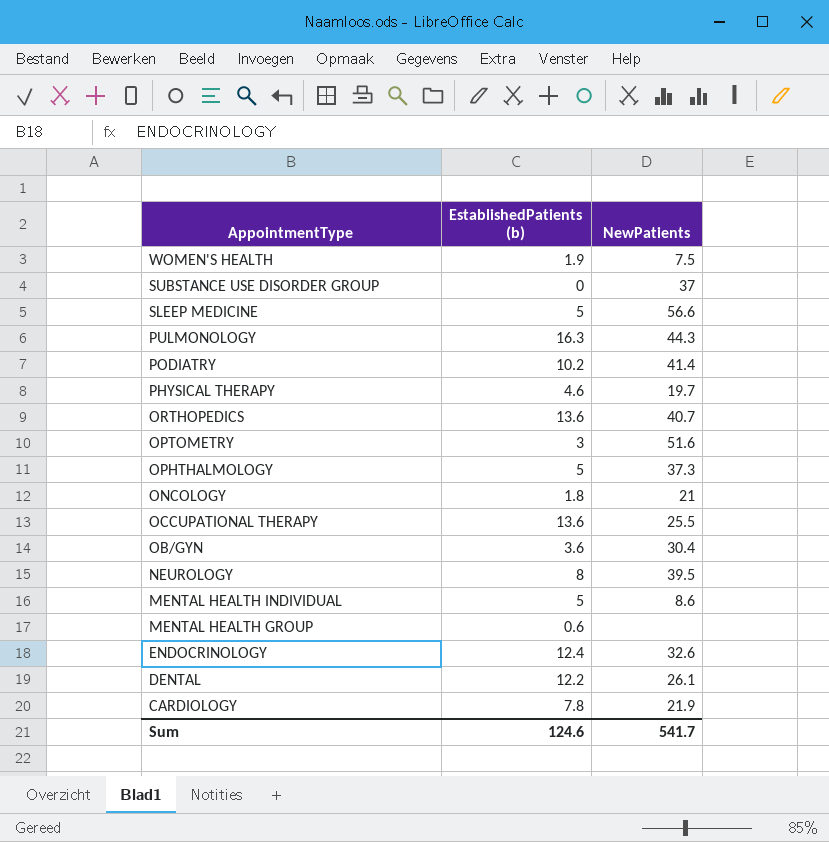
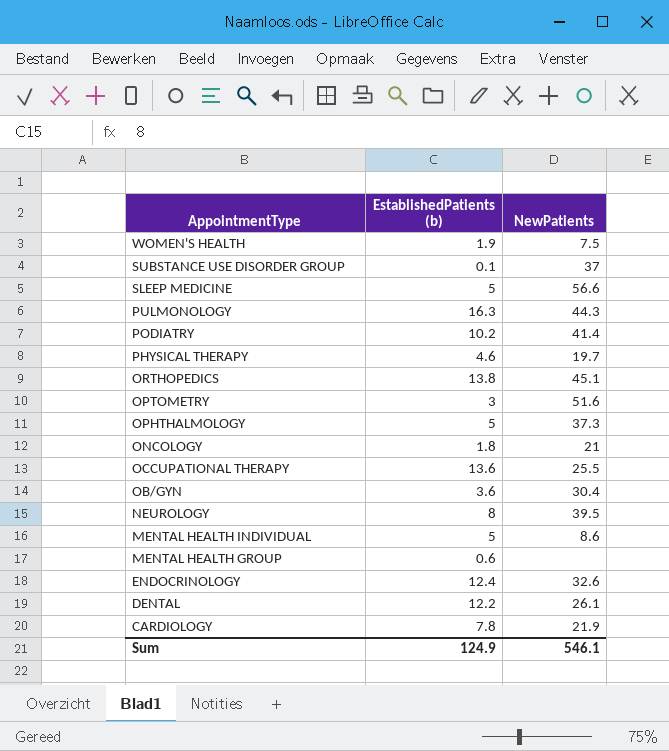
SUBSTANCE USE DISORDER GROUP | EstablishedPatients (b): 0 -> 0.1
ORTHOPEDICS | EstablishedPatients (b): 13.6 -> 13.8
ORTHOPEDICS | NewPatients: 40.7 -> 45.1
Sum | EstablishedPatients (b): 124.6 -> 124.9
Sum | NewPatients: 541.7 -> 546.1

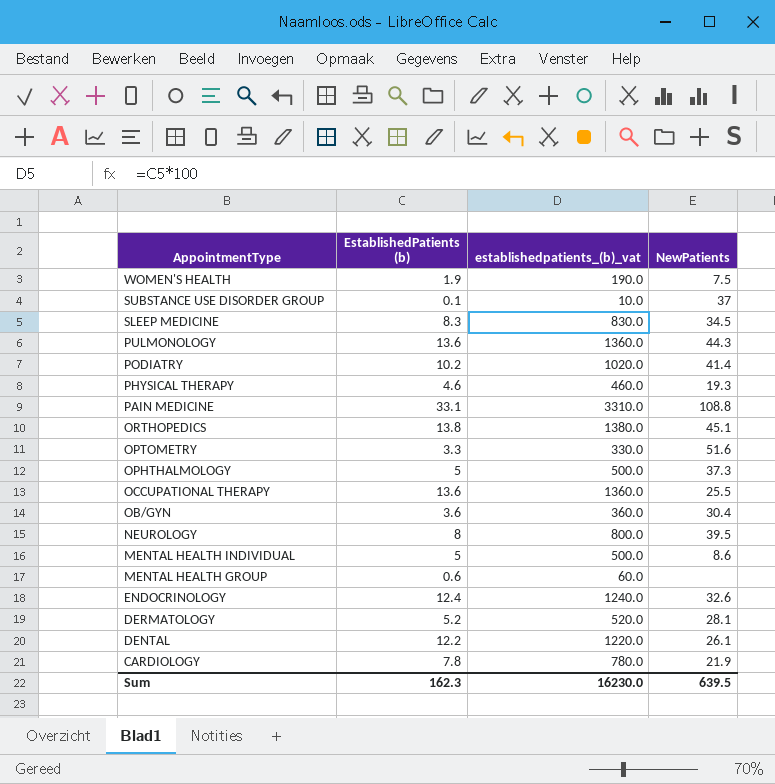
column establishedpatients_(b)_vat | formula: none -> [EstablishedPatients (b)] * 100
row ONCOLOGY: 1.8 | 21 -> none
SLEEP MEDICINE | EstablishedPatients (b): 5 -> 8.3
SLEEP MEDICINE | NewPatients: 56.6 -> 34.5
PULMONOLOGY | EstablishedPatients (b): 16.3 -> 13.6
PHYSICAL THERAPY | NewPatients: 19.7 -> 19.3
row PAIN MEDICINE: none -> 33.1 | 3310.0 | 108.8
OPTOMETRY | EstablishedPatients (b): 3 -> 3.3
row DERMATOLOGY: none -> 5.2 | 520.0 | 28.1
Sum | EstablishedPatients (b): 124.9 -> 162.3
Sum | NewPatients: 546.1 -> 639.5

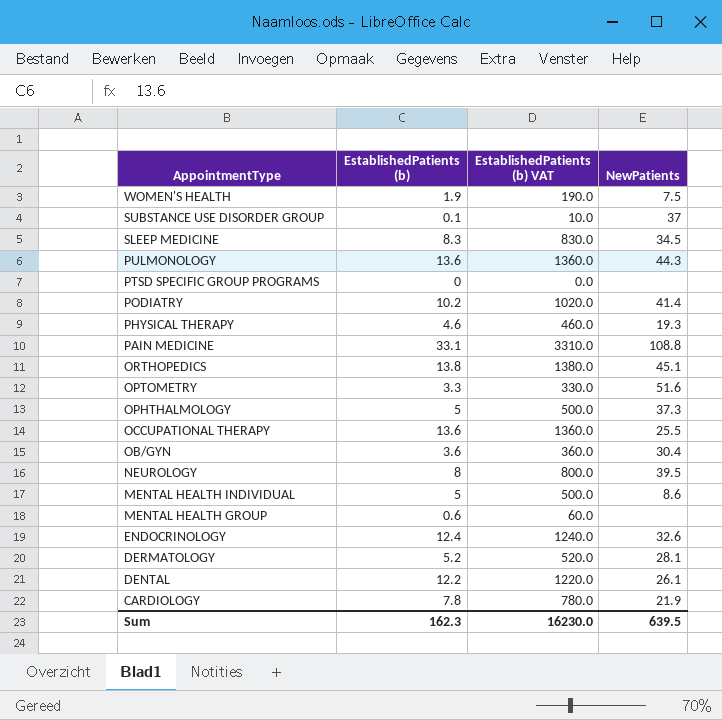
column name: establishedpatients_(b)_vat -> EstablishedPatients (b) VAT
row PTSD SPECIFIC GROUP PROGRAMS: none -> 0 | 0.0 | none

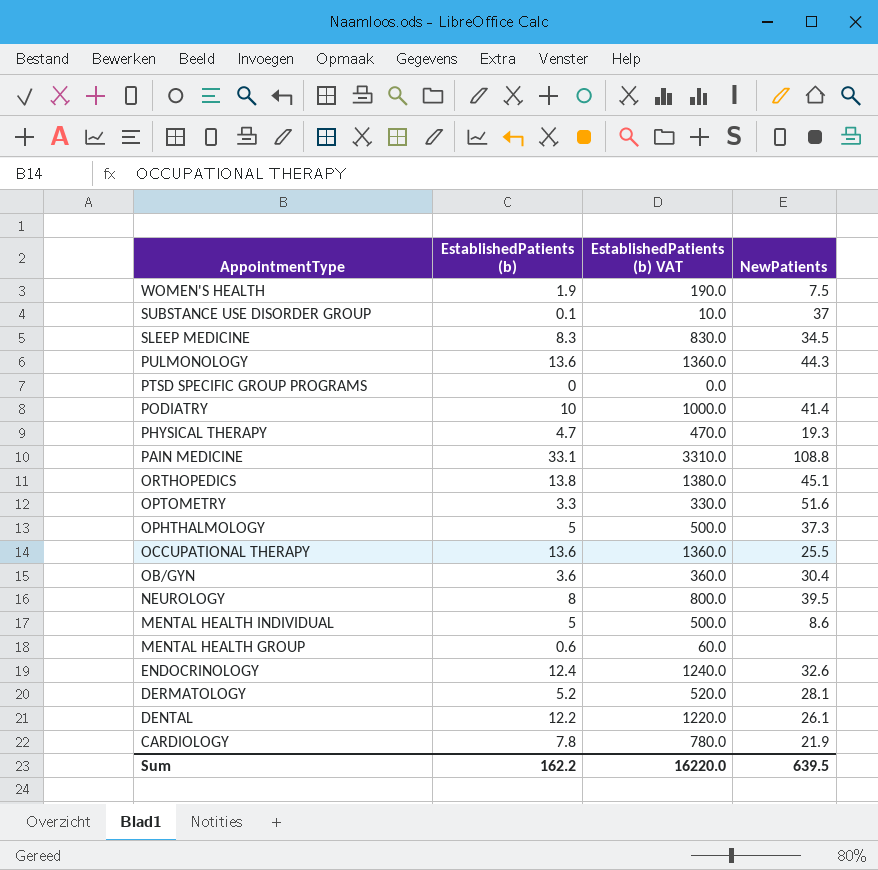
PODIATRY | EstablishedPatients (b): 10.2 -> 10
PODIATRY | EstablishedPatients (b) VAT: 1020.0 -> 1000.0
PHYSICAL THERAPY | EstablishedPatients (b): 4.6 -> 4.7
PHYSICAL THERAPY | EstablishedPatients (b) VAT: 460.0 -> 470.0
Sum | EstablishedPatients (b): 162.3 -> 162.2
Sum | EstablishedPatients (b) VAT: 16230.0 -> 16220.0

